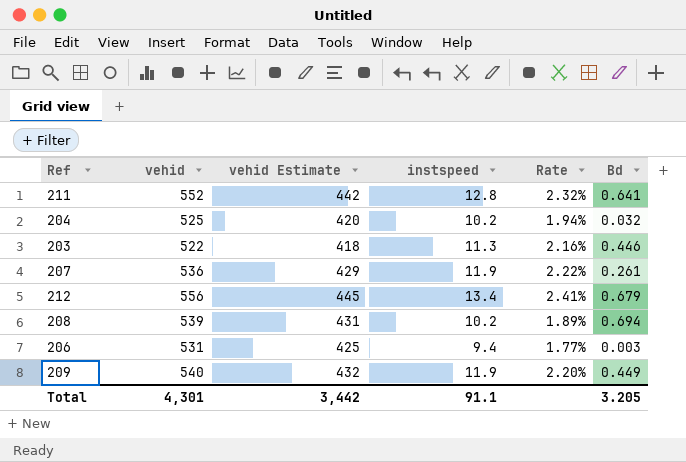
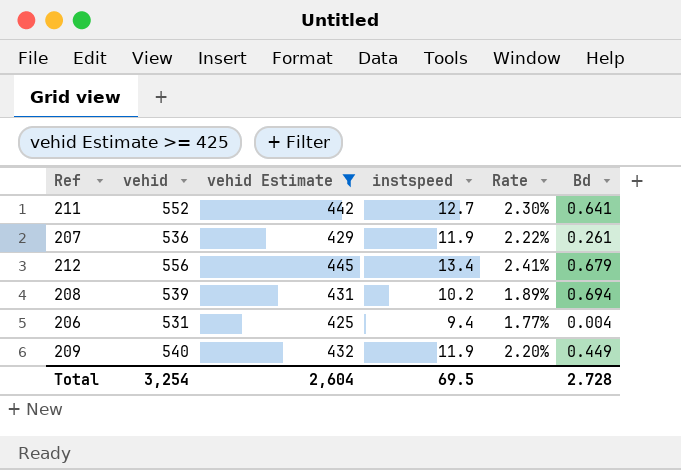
filter: none -> vehid Estimate >= 425
211 | instspeed: 12.8 -> 12.7
211 | Rate: 2.32% -> 2.30%
206 | Bd: 0.003 -> 0.004
Total | vehid: 4,301 -> 3,254
Total | vehid Estimate: 3,442 -> 2,604
Total | instspeed: 91.1 -> 69.5
Total | Bd: 3.205 -> 2.728

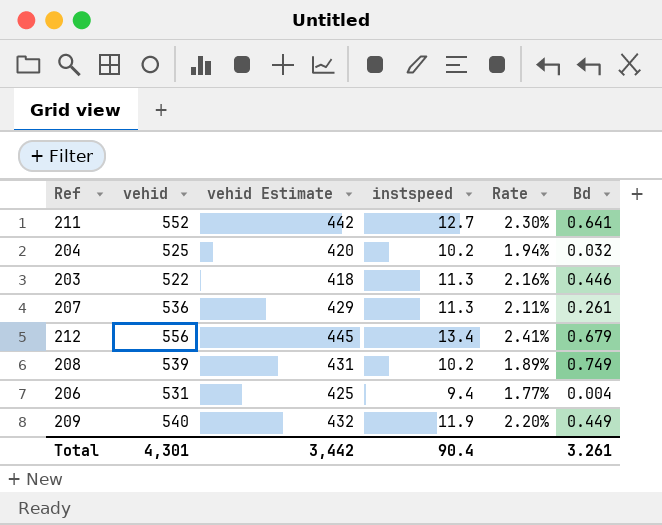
filter: vehid Estimate >= 425 -> none
207 | instspeed: 11.9 -> 11.3
207 | Rate: 2.22% -> 2.11%
208 | Bd: 0.694 -> 0.749
Total | vehid: 3,254 -> 4,301
Total | vehid Estimate: 2,604 -> 3,442
Total | instspeed: 69.5 -> 90.4
Total | Bd: 2.728 -> 3.261

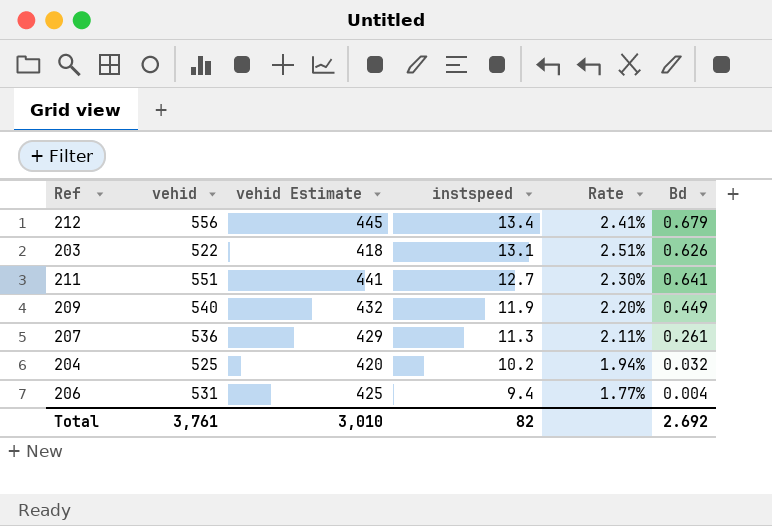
row order: none -> instspeed descending
row 208: 539 | 431 | 10.2 | 1.89% | 0.749 -> none
203 | instspeed: 11.3 -> 13.1
203 | Rate: 2.16% -> 2.51%
203 | Bd: 0.446 -> 0.626
211 | vehid: 552 -> 551
211 | vehid Estimate: 442 -> 441
Total | vehid: 4,301 -> 3,761
Total | vehid Estimate: 3,442 -> 3,010
Total | instspeed: 90.4 -> 82
Total | Bd: 3.261 -> 2.692

